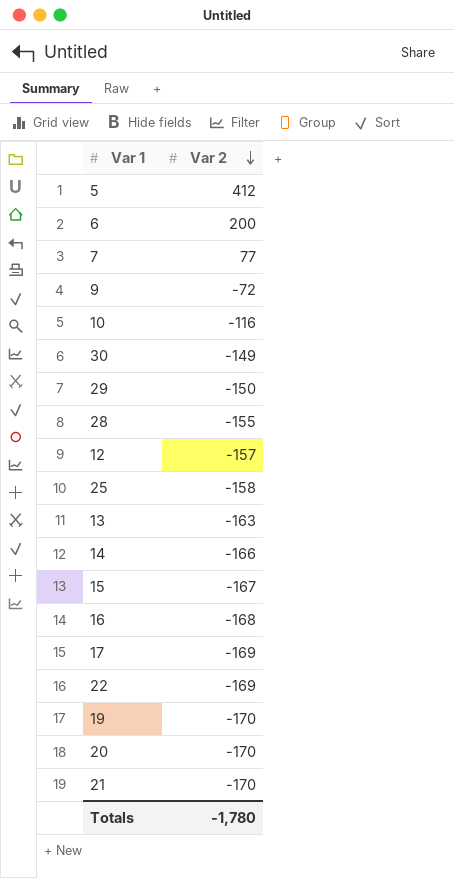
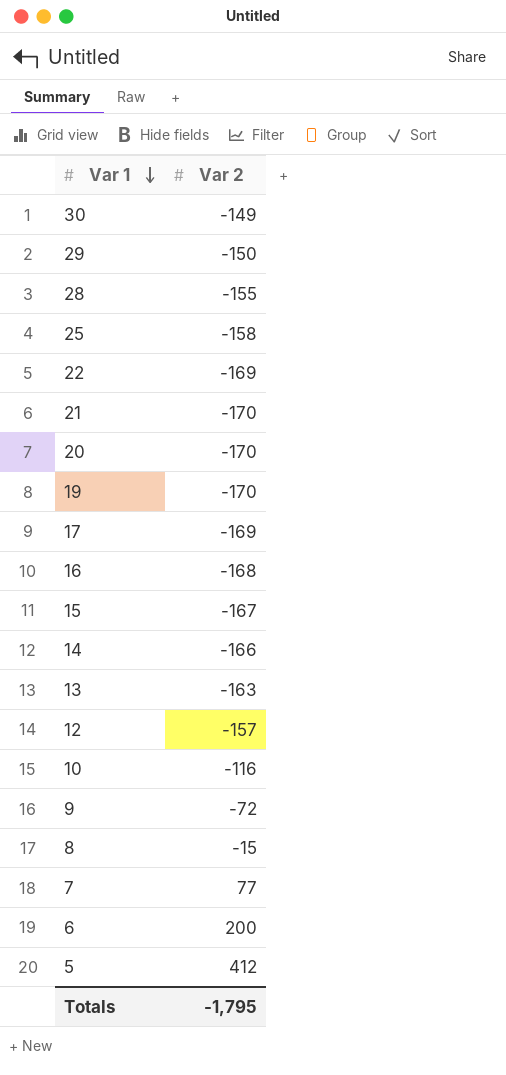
row order: Var 2 descending -> Var 1 descending
row 8: none -> -15
Totals | Var 2: -1,780 -> -1,795

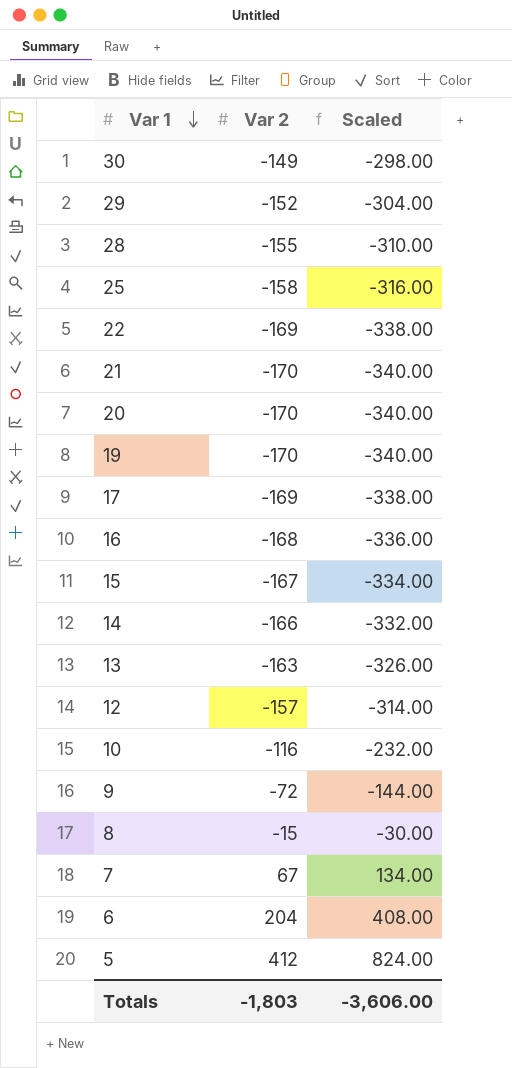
column Scaled | formula: none -> [Var 2] * 2
29 | Var 2: -150 -> -152
7 | Var 2: 77 -> 67
6 | Var 2: 200 -> 204
Totals | Var 2: -1,795 -> -1,803

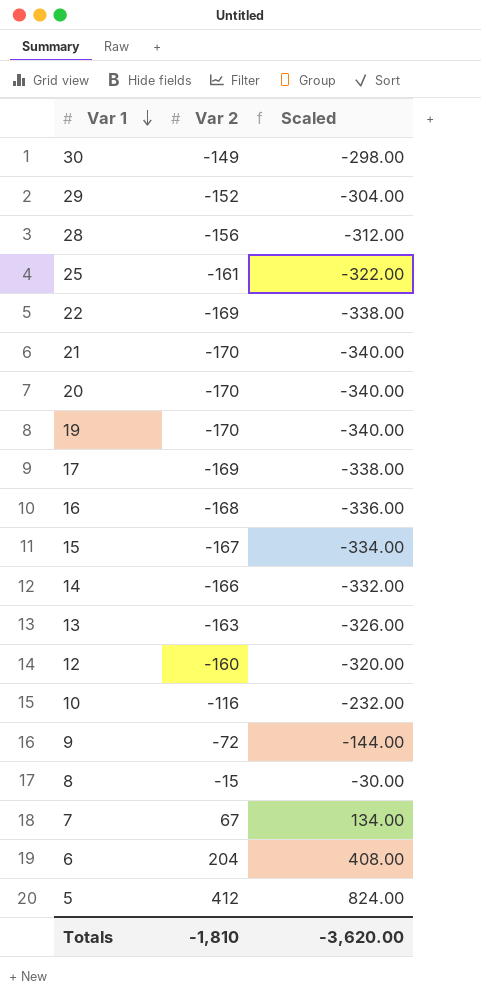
28 | Var 2: -155 -> -156
28 | Scaled: -310.00 -> -312.00
25 | Var 2: -158 -> -161
25 | Scaled: -316.00 -> -322.00
12 | Var 2: -157 -> -160
12 | Scaled: -314.00 -> -320.00
Totals | Var 2: -1,803 -> -1,810
Totals | Scaled: -3,606.00 -> -3,620.00

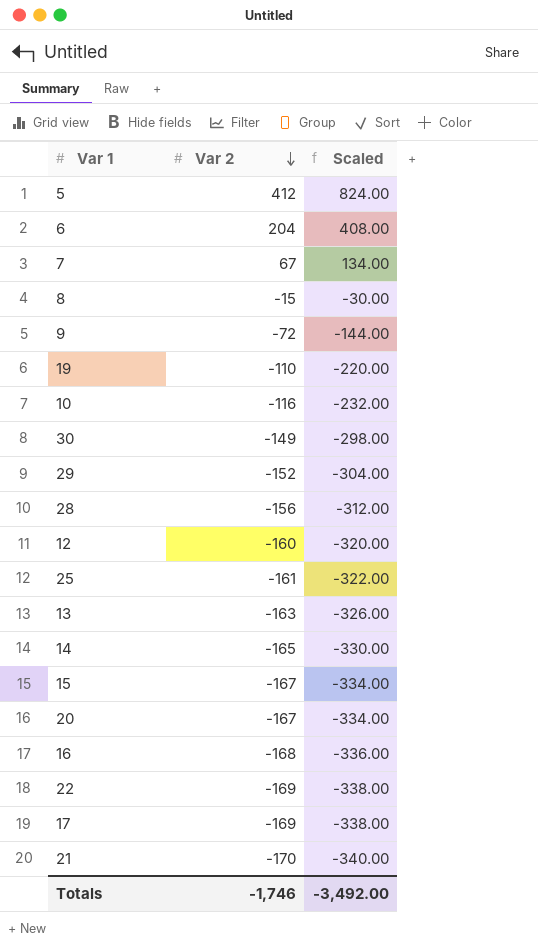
row order: Var 1 descending -> Var 2 descending
19 | Var 2: -170 -> -110
19 | Scaled: -340.00 -> -220.00
14 | Var 2: -166 -> -165
14 | Scaled: -332.00 -> -330.00
20 | Var 2: -170 -> -167
20 | Scaled: -340.00 -> -334.00
Totals | Var 2: -1,810 -> -1,746
Totals | Scaled: -3,620.00 -> -3,492.00

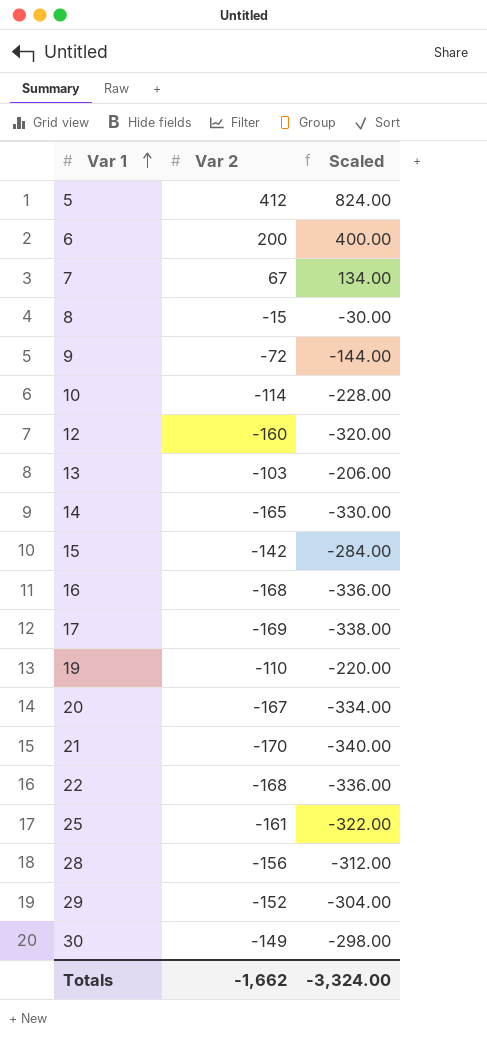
row order: Var 2 descending -> Var 1 ascending
6 | Var 2: 204 -> 200
6 | Scaled: 408.00 -> 400.00
10 | Var 2: -116 -> -114
10 | Scaled: -232.00 -> -228.00
13 | Var 2: -163 -> -103
13 | Scaled: -326.00 -> -206.00
15 | Var 2: -167 -> -142
15 | Scaled: -334.00 -> -284.00
22 | Var 2: -169 -> -168
22 | Scaled: -338.00 -> -336.00
Totals | Var 2: -1,746 -> -1,662
Totals | Scaled: -3,492.00 -> -3,324.00

